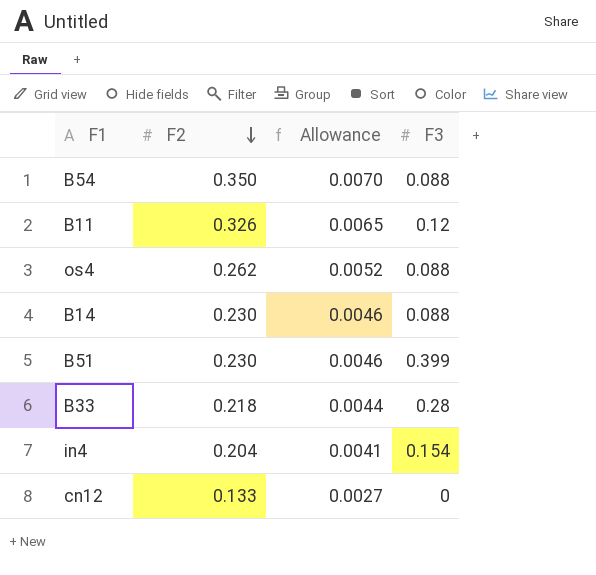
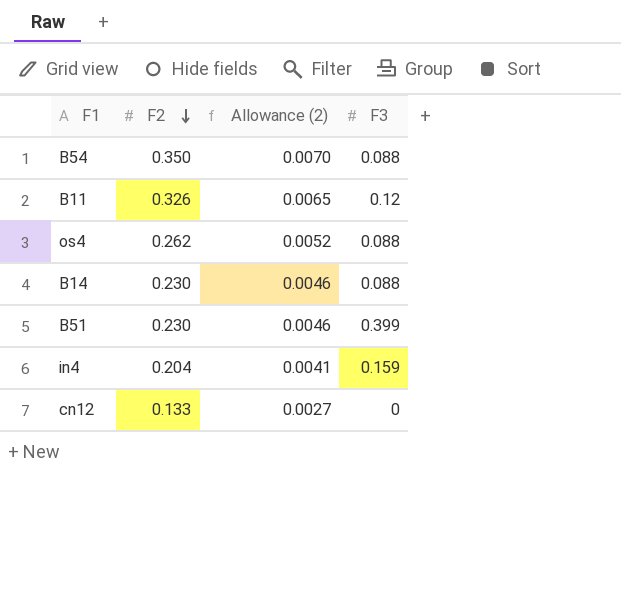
column name: Allowance -> Allowance (2)
row B33: 0.218 | 0.0044 | 0.28 -> none
in4 | F3: 0.154 -> 0.159

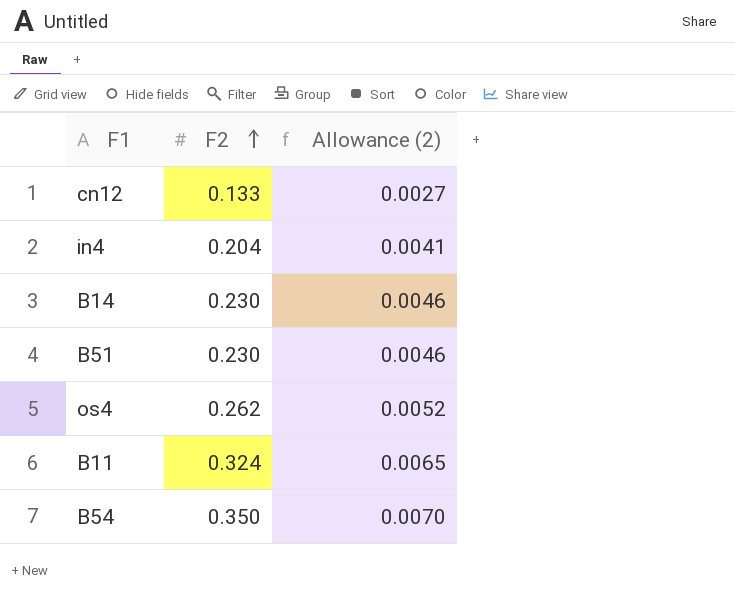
row order: F2 descending -> F2 ascending
column F3 | position: 4 -> none
B11 | F2: 0.326 -> 0.324

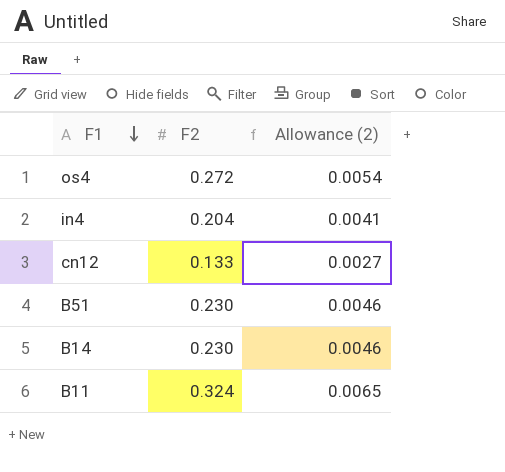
row order: F2 ascending -> F1 descending
row B54: 0.350 | 0.0070 -> none
os4 | F2: 0.262 -> 0.272
os4 | Allowance (2): 0.0052 -> 0.0054

